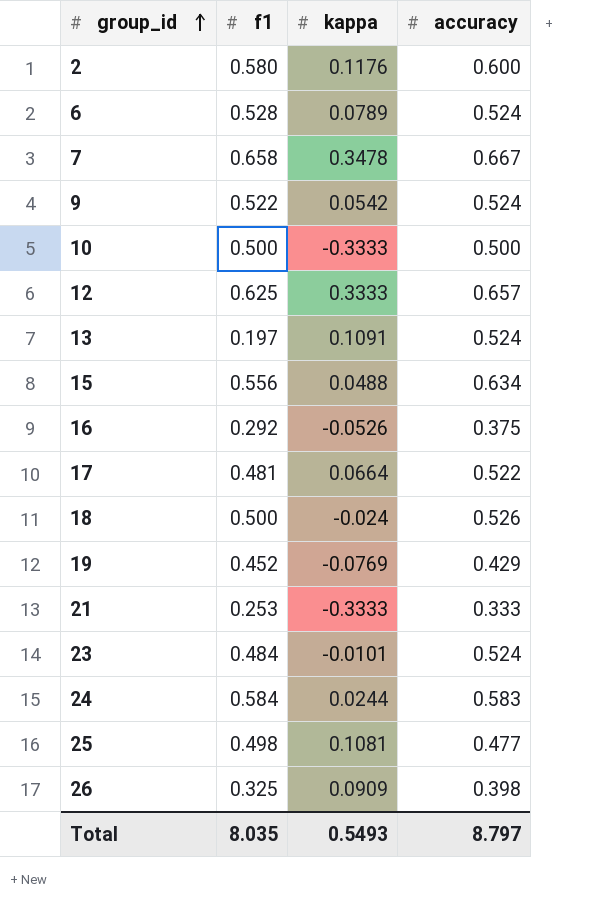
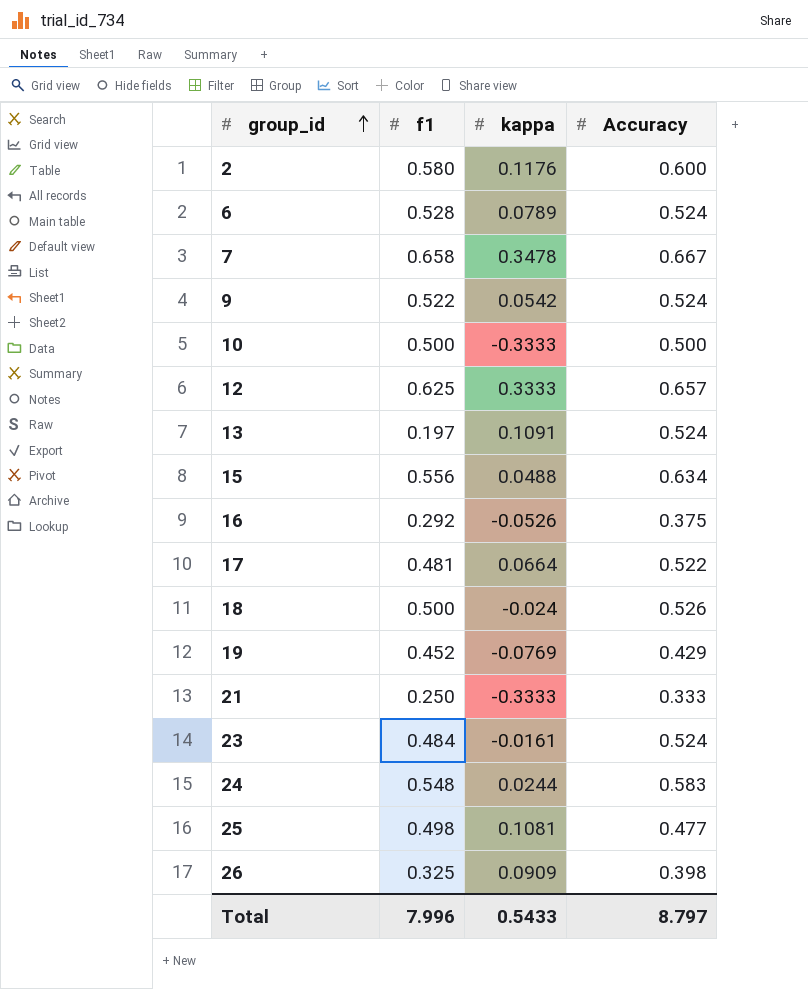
column name: accuracy -> Accuracy
21 | f1: 0.253 -> 0.250
23 | kappa: -0.0101 -> -0.0161
24 | f1: 0.584 -> 0.548
Total | f1: 8.035 -> 7.996
Total | kappa: 0.5493 -> 0.5433

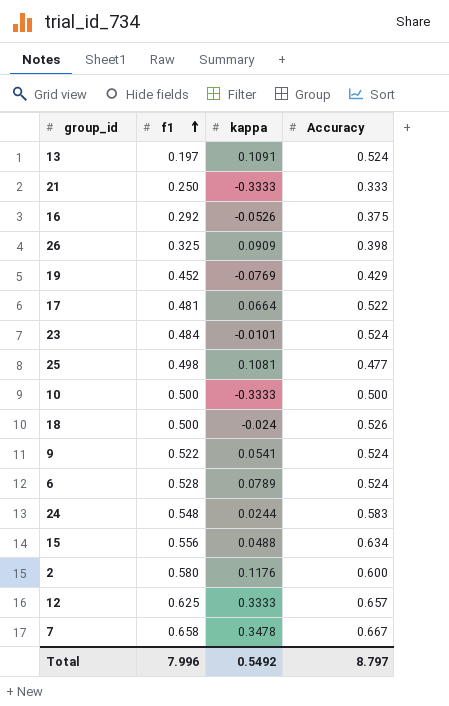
row order: group_id ascending -> f1 ascending
23 | kappa: -0.0161 -> -0.0101
9 | kappa: 0.0542 -> 0.0541
Total | kappa: 0.5433 -> 0.5492

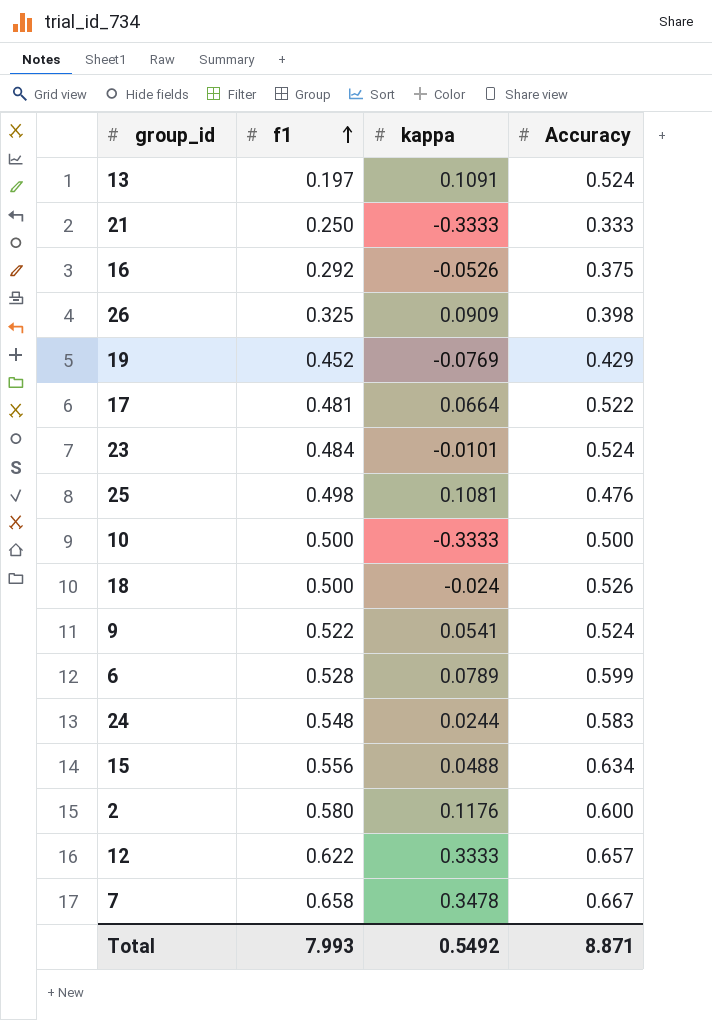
25 | Accuracy: 0.477 -> 0.476
6 | Accuracy: 0.524 -> 0.599
12 | f1: 0.625 -> 0.622
Total | f1: 7.996 -> 7.993
Total | Accuracy: 8.797 -> 8.871

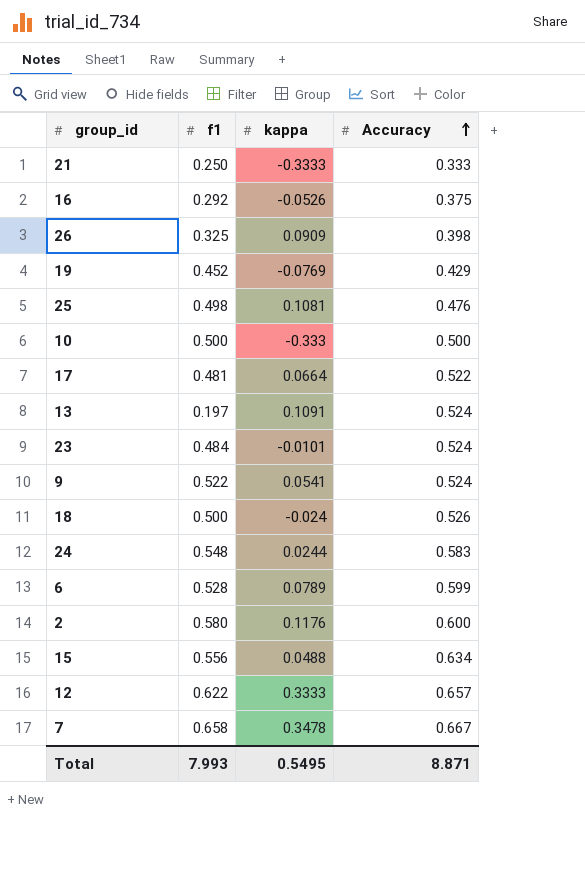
row order: f1 ascending -> Accuracy ascending
10 | kappa: -0.3333 -> -0.333
Total | kappa: 0.5492 -> 0.5495

